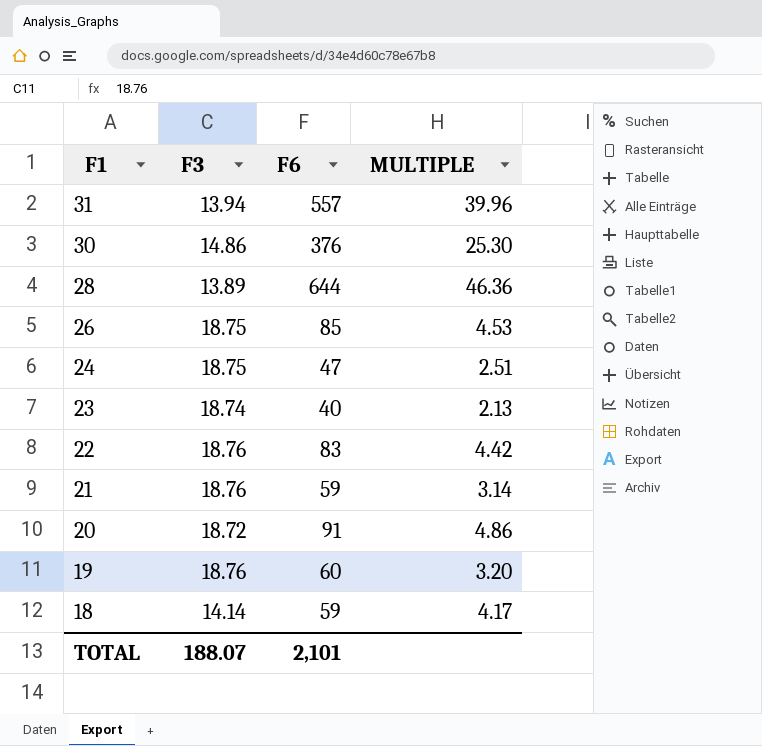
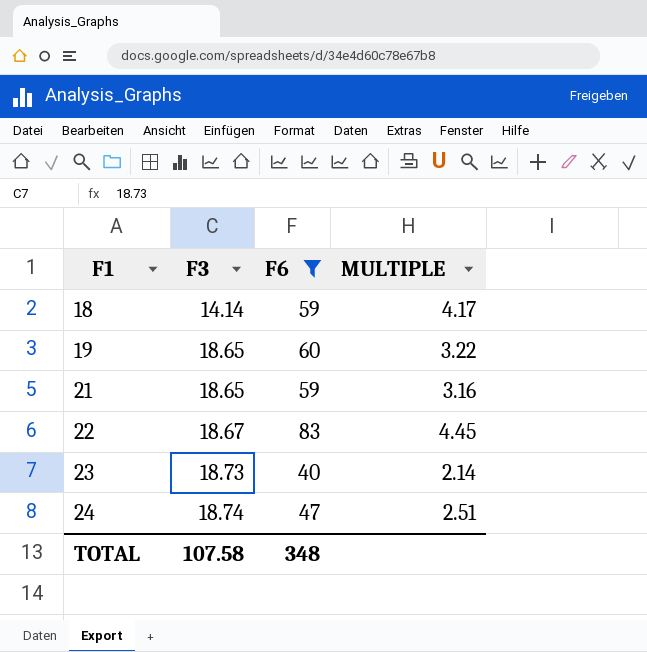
filter: none -> F6 <= 83
row order: F1 descending -> F1 ascending
19 | F3: 18.76 -> 18.65
19 | MULTIPLE: 3.20 -> 3.22
21 | F3: 18.76 -> 18.65
21 | MULTIPLE: 3.14 -> 3.16
22 | F3: 18.76 -> 18.67
22 | MULTIPLE: 4.42 -> 4.45
23 | F3: 18.74 -> 18.73
23 | MULTIPLE: 2.13 -> 2.14
24 | F3: 18.75 -> 18.74
TOTAL | F3: 188.07 -> 107.58
TOTAL | F6: 2,101 -> 348

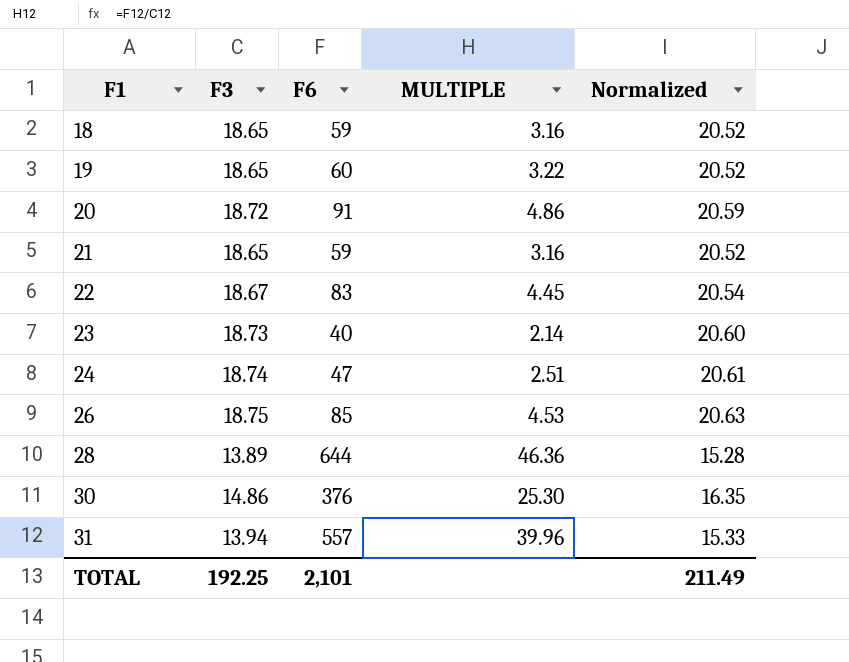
filter: F6 <= 83 -> none
column Normalized | formula: none -> [F3] * 1.1
18 | F3: 14.14 -> 18.65
18 | MULTIPLE: 4.17 -> 3.16
TOTAL | F3: 107.58 -> 192.25
TOTAL | F6: 348 -> 2,101

